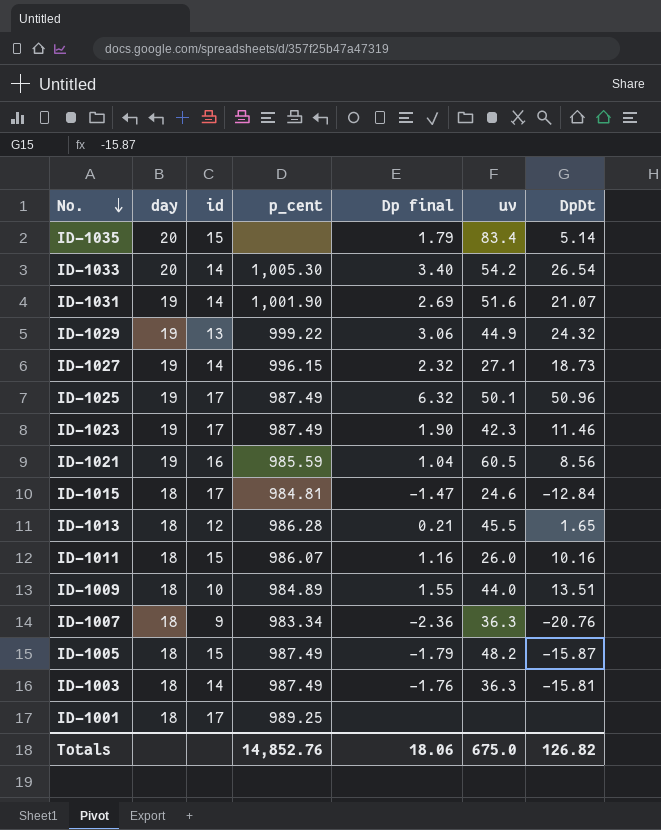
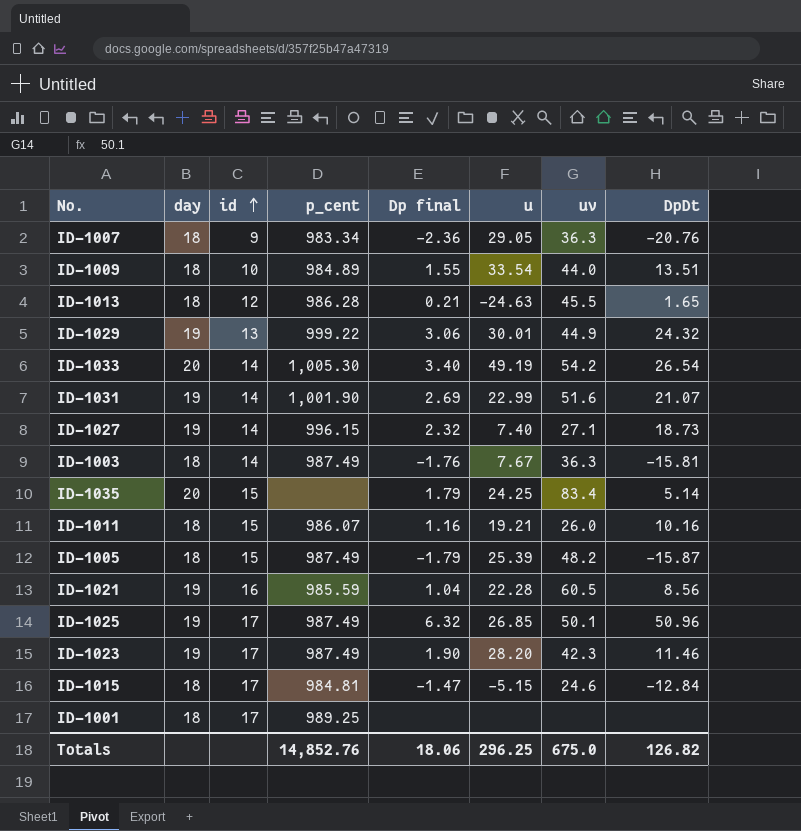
row order: No. descending -> id ascending
column u | position: none -> 6

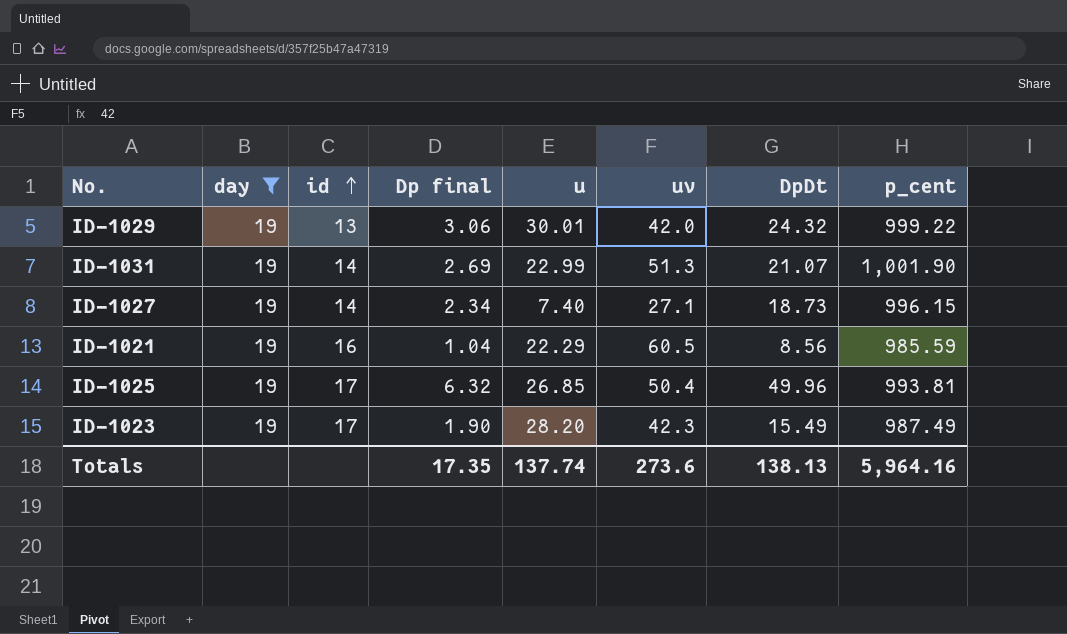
filter: none -> day = 19
column p_cent | position: 4 -> 8
ID-1029 | uv: 44.9 -> 42.0
ID-1031 | uv: 51.6 -> 51.3
ID-1027 | Dp final: 2.32 -> 2.34
ID-1021 | u: 22.28 -> 22.29
ID-1025 | uv: 50.1 -> 50.4
ID-1025 | DpDt: 50.96 -> 49.96
ID-1025 | p_cent: 987.49 -> 993.81
ID-1023 | DpDt: 11.46 -> 15.49
Totals | Dp final: 18.06 -> 17.35
Totals | u: 296.25 -> 137.74
Totals | uv: 675.0 -> 273.6
Totals | DpDt: 126.82 -> 138.13
Totals | p_cent: 14,852.76 -> 5,964.16

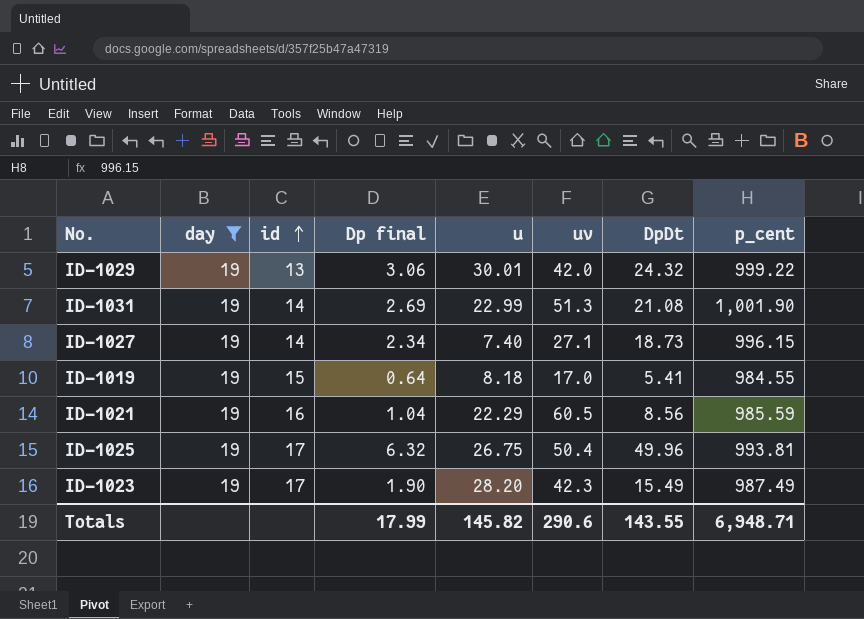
ID-1031 | DpDt: 21.07 -> 21.08
row ID-1019: none -> 19 | 15 | 0.64 | 8.18 | 17.0 | 5.41 | 984.55
ID-1025 | u: 26.85 -> 26.75
Totals | Dp final: 17.35 -> 17.99
Totals | u: 137.74 -> 145.82
Totals | uv: 273.6 -> 290.6
Totals | DpDt: 138.13 -> 143.55
Totals | p_cent: 5,964.16 -> 6,948.71

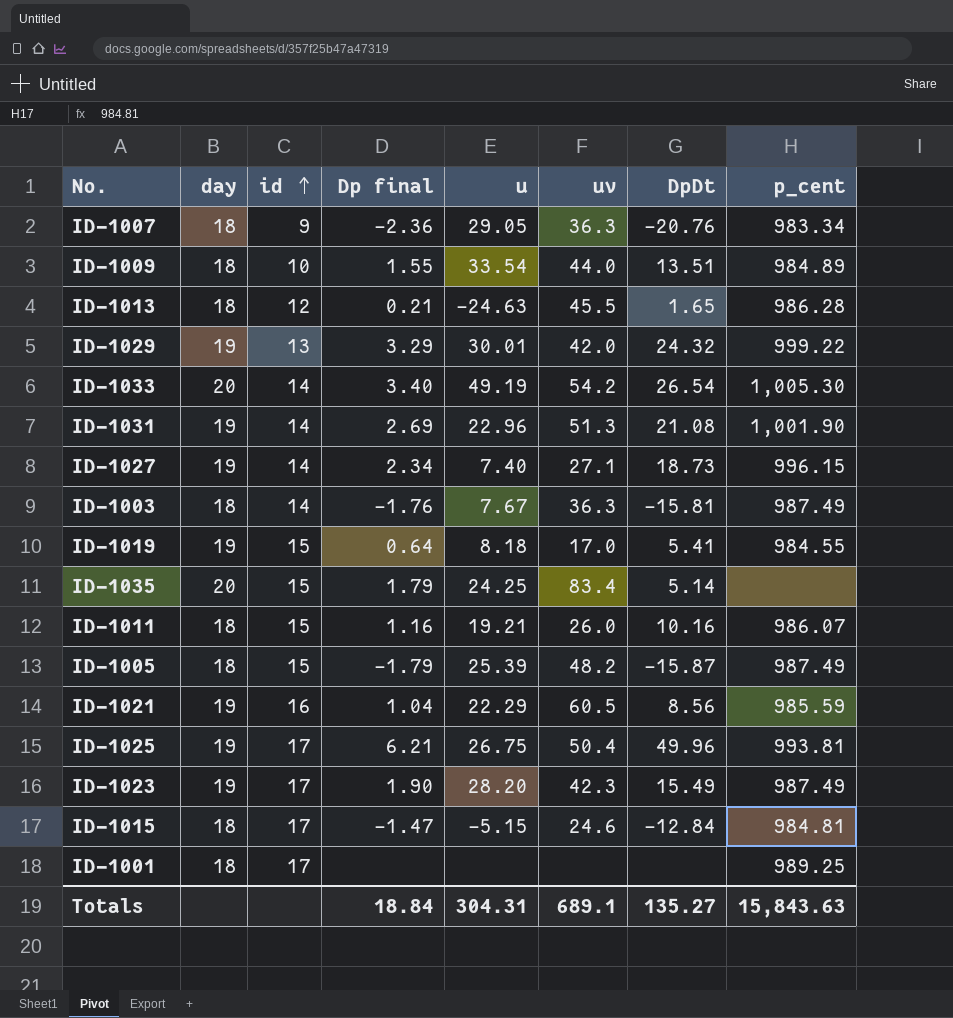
filter: day = 19 -> none
ID-1029 | Dp final: 3.06 -> 3.29
ID-1031 | u: 22.99 -> 22.96
ID-1025 | Dp final: 6.32 -> 6.21
Totals | Dp final: 17.99 -> 18.84
Totals | u: 145.82 -> 304.31
Totals | uv: 290.6 -> 689.1
Totals | DpDt: 143.55 -> 135.27
Totals | p_cent: 6,948.71 -> 15,843.63

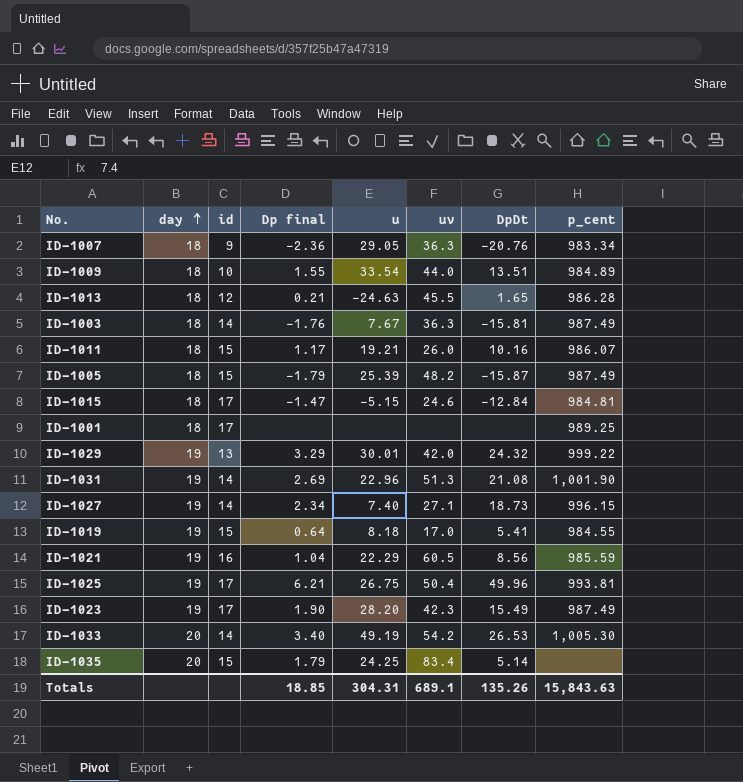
row order: id ascending -> day ascending
ID-1011 | Dp final: 1.16 -> 1.17
ID-1033 | DpDt: 26.54 -> 26.53
Totals | Dp final: 18.84 -> 18.85
Totals | DpDt: 135.27 -> 135.26

